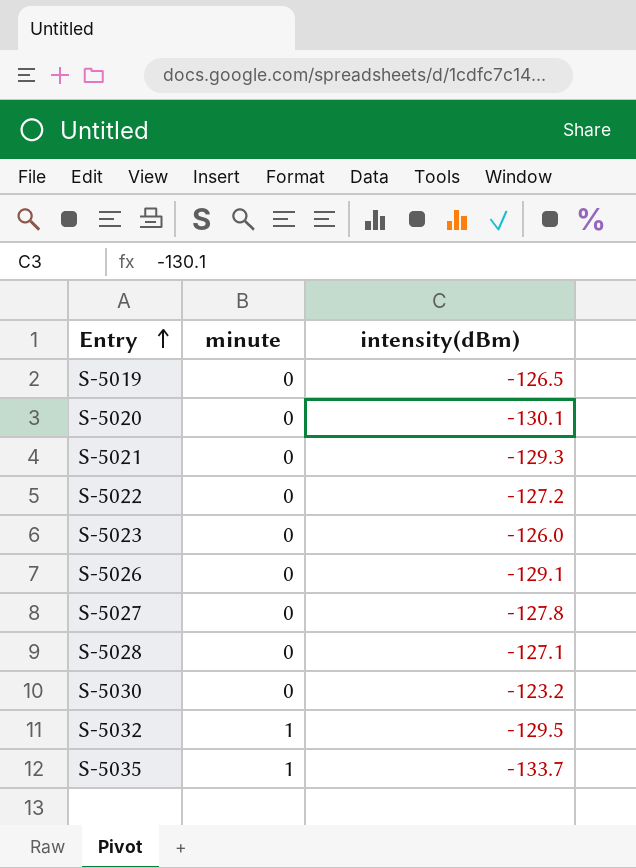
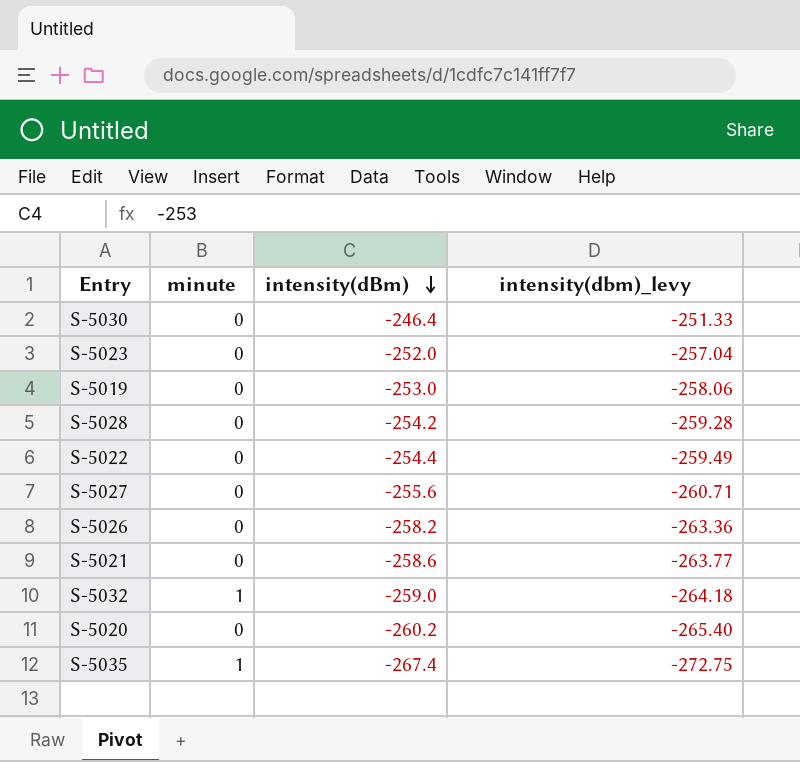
row order: Entry ascending -> intensity(dBm) descending
column intensity(dbm)_levy | formula: none -> [intensity(dBm)] * 1.02
S-5030 | intensity(dBm): -123.2 -> -246.4
S-5023 | intensity(dBm): -126.0 -> -252.0
S-5019 | intensity(dBm): -126.5 -> -253.0
S-5028 | intensity(dBm): -127.1 -> -254.2
S-5022 | intensity(dBm): -127.2 -> -254.4
S-5027 | intensity(dBm): -127.8 -> -255.6
S-5026 | intensity(dBm): -129.1 -> -258.2
S-5021 | intensity(dBm): -129.3 -> -258.6
S-5032 | intensity(dBm): -129.5 -> -259.0
S-5020 | intensity(dBm): -130.1 -> -260.2
S-5035 | intensity(dBm): -133.7 -> -267.4

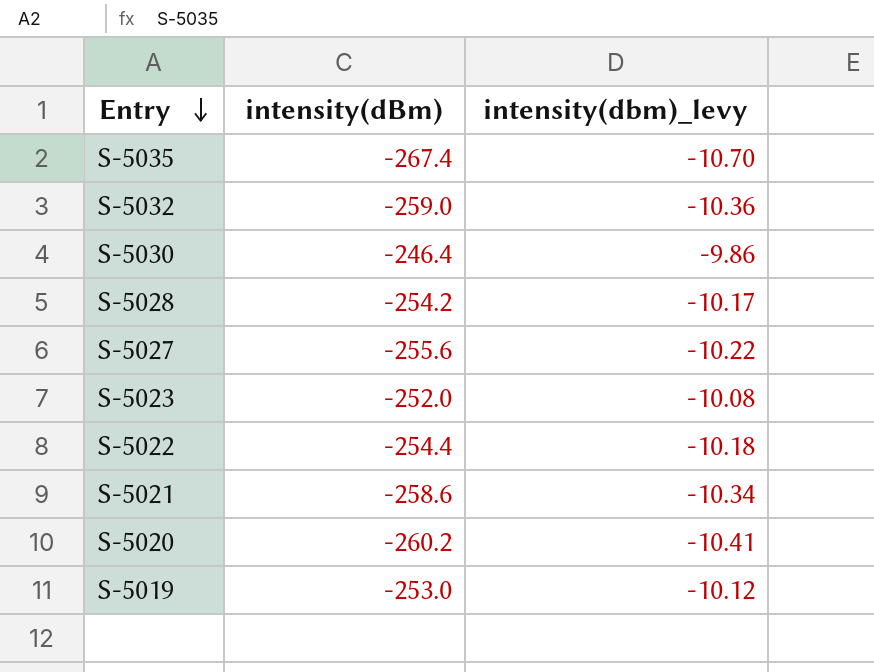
row order: intensity(dBm) descending -> Entry descending
column minute | position: 2 -> none
column intensity(dbm)_levy | formula: [intensity(dBm)] * 1.02 -> [intensity(dBm)] * 0.04
row S-5026: 0 | -258.2 | -263.36 -> none

